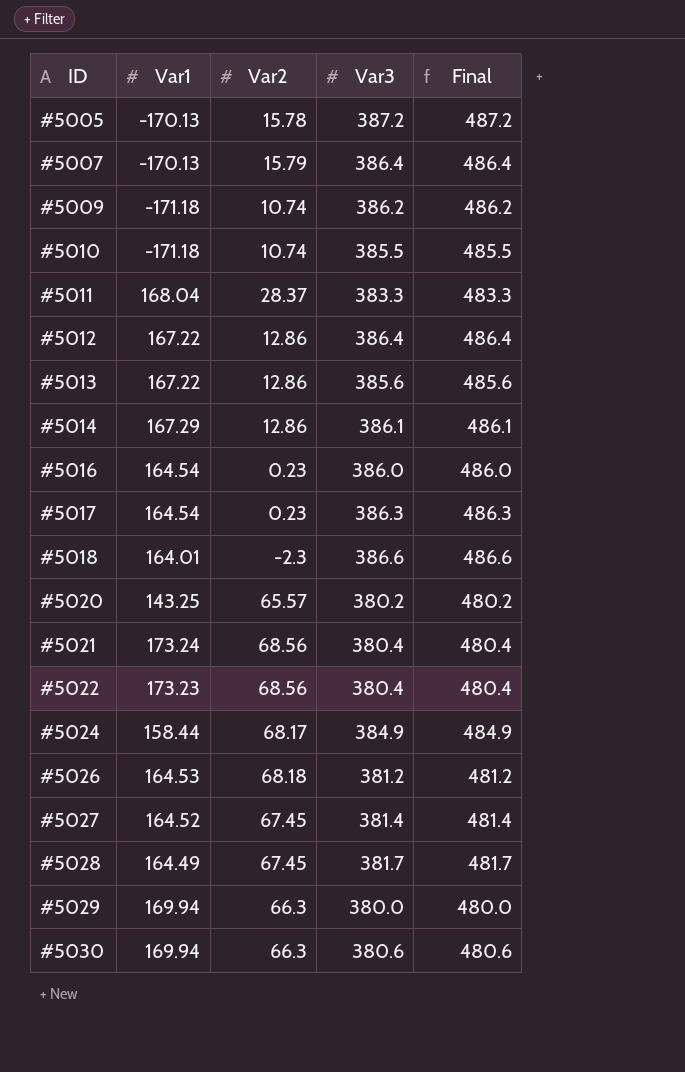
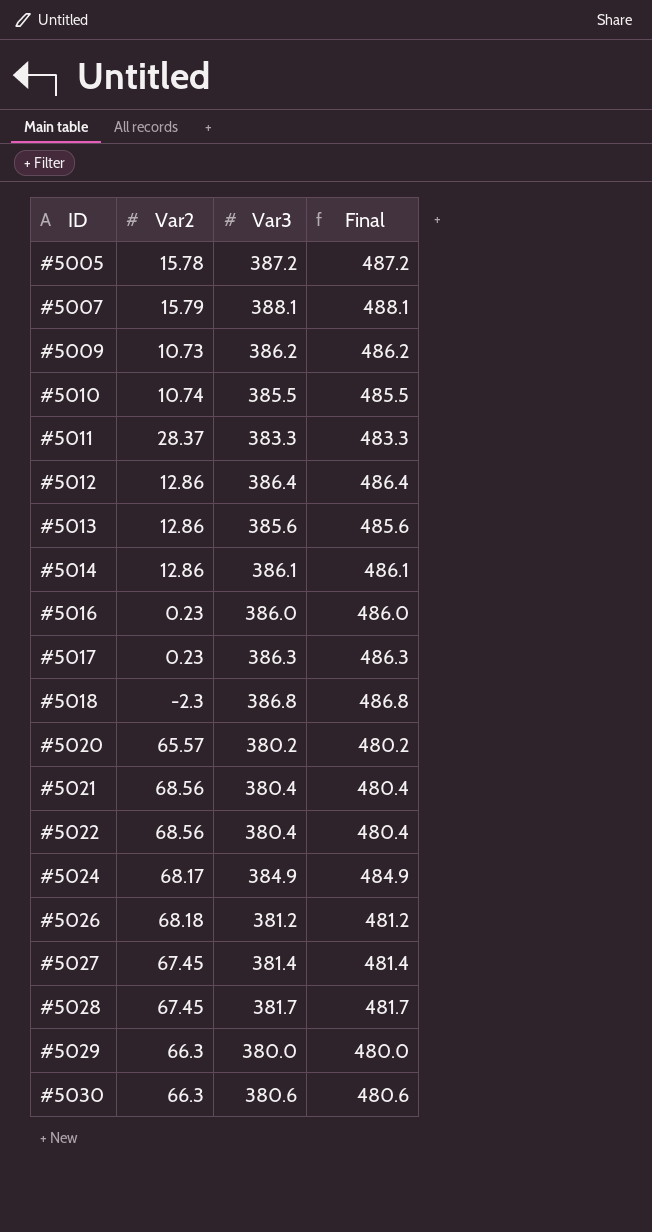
column Var1 | position: 2 -> none
#5007 | Var3: 386.4 -> 388.1
#5007 | Final: 486.4 -> 488.1
#5009 | Var2: 10.74 -> 10.73
#5018 | Var3: 386.6 -> 386.8
#5018 | Final: 486.6 -> 486.8

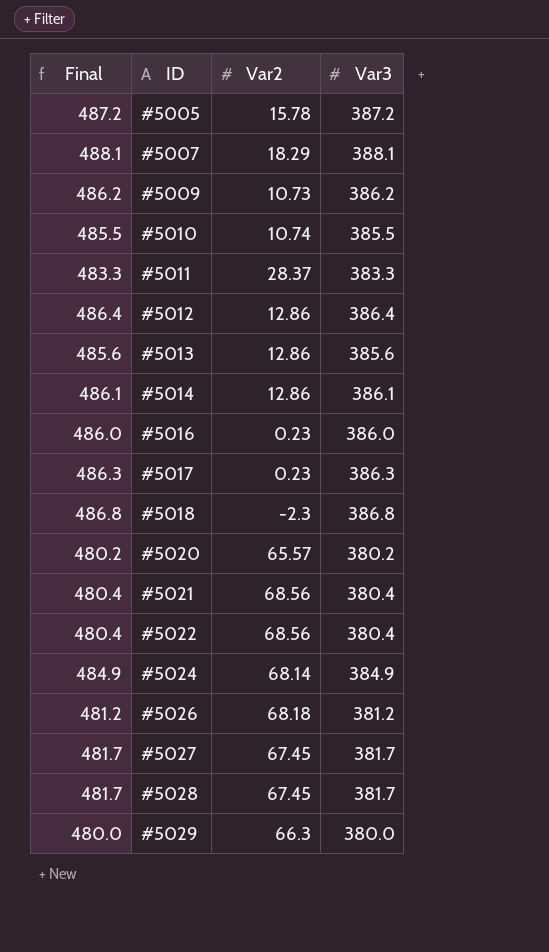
column Final | position: 4 -> 1
row #5030: 66.3 | 380.6 | 480.6 -> none
#5007 | Var2: 15.79 -> 18.29
#5024 | Var2: 68.17 -> 68.14
#5027 | Final: 481.4 -> 481.7
#5027 | Var3: 381.4 -> 381.7

